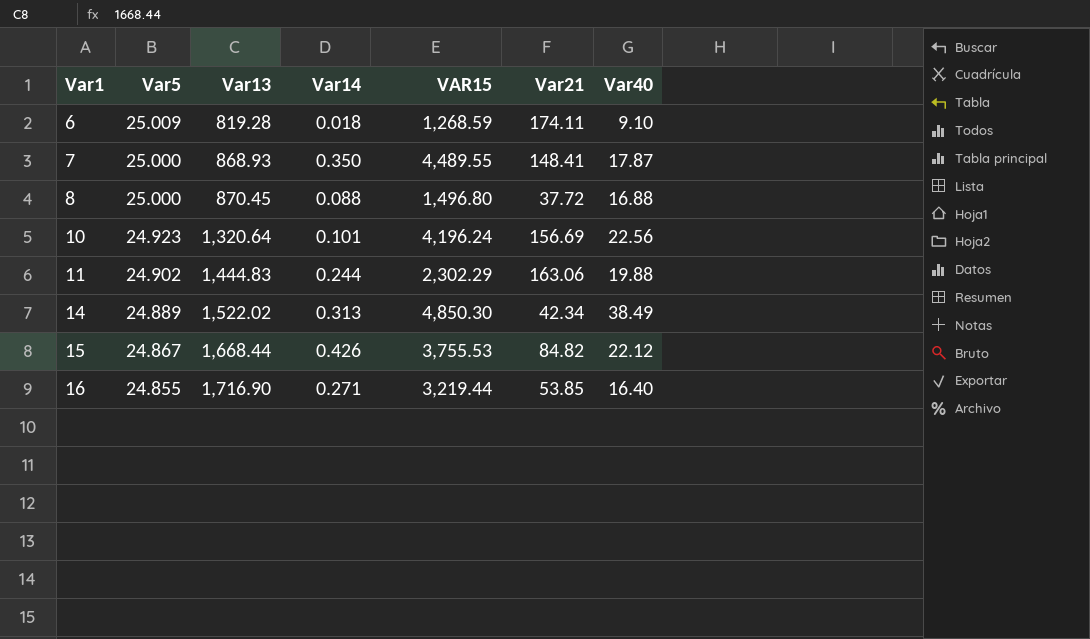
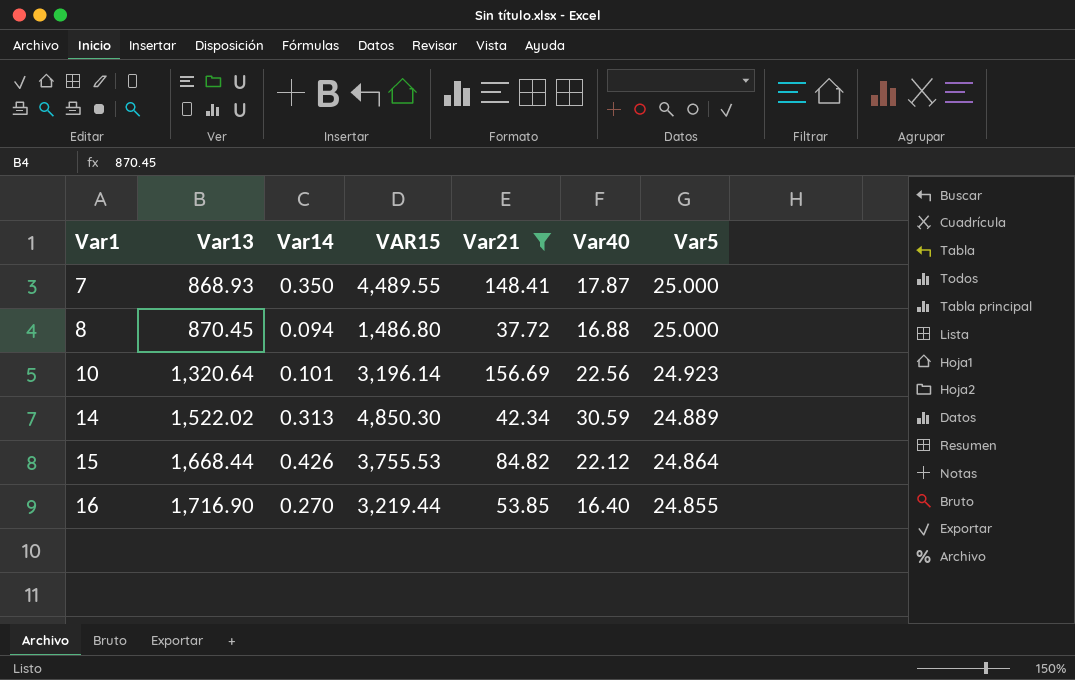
filter: none -> Var21 <= 156.69
column Var5 | position: 2 -> 7
8 | Var14: 0.088 -> 0.094
8 | VAR15: 1,496.80 -> 1,486.80
10 | VAR15: 4,196.24 -> 3,196.14
14 | Var40: 38.49 -> 30.59
15 | Var5: 24.867 -> 24.864
16 | Var14: 0.271 -> 0.270

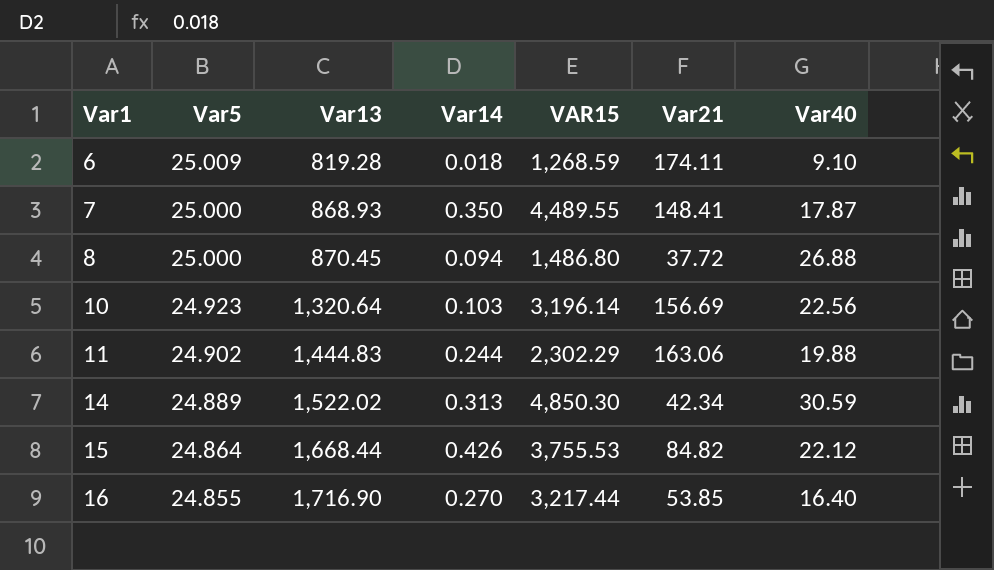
filter: Var21 <= 156.69 -> none
column Var5 | position: 7 -> 2
8 | Var40: 16.88 -> 26.88
10 | Var14: 0.101 -> 0.103
16 | VAR15: 3,219.44 -> 3,217.44

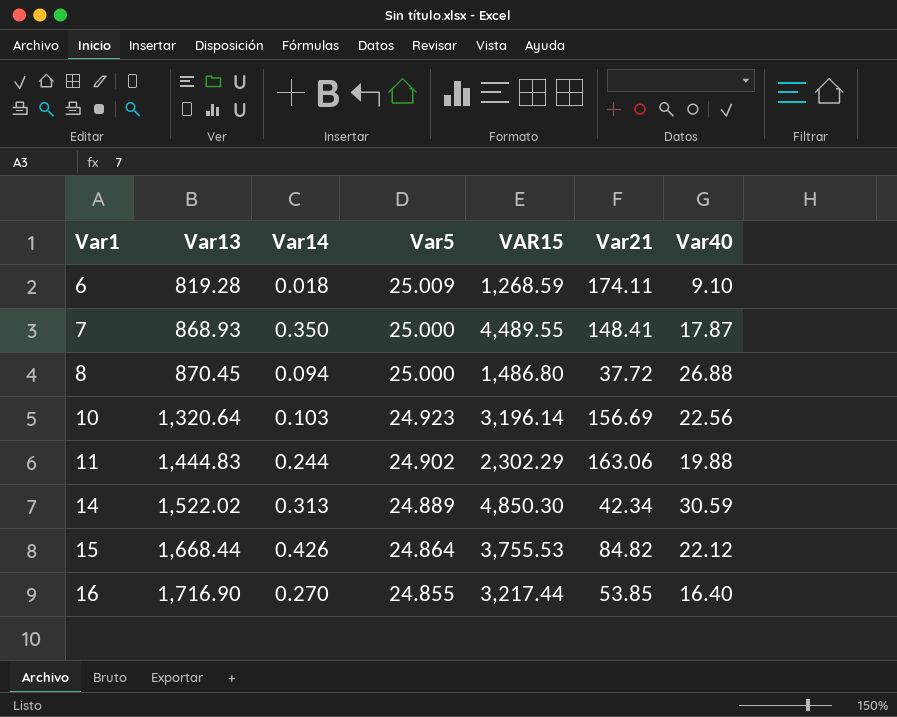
column Var5 | position: 2 -> 4

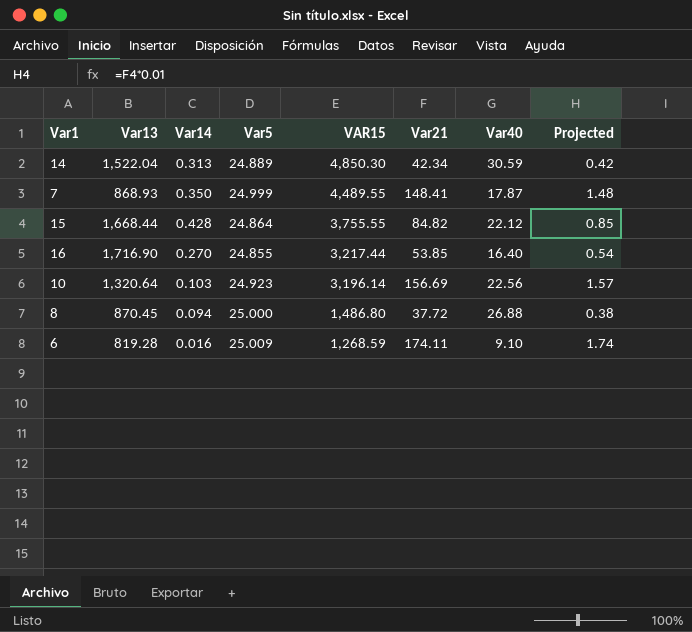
row order: Var1 ascending -> VAR15 descending
column Projected | formula: none -> [Var21] * 0.01
row 11: 1,444.83 | 0.244 | 24.902 | 2,302.29 | 163.06 | 19.88 -> none
14 | Var13: 1,522.02 -> 1,522.04
7 | Var5: 25.000 -> 24.999
15 | Var14: 0.426 -> 0.428
15 | VAR15: 3,755.53 -> 3,755.55
6 | Var14: 0.018 -> 0.016

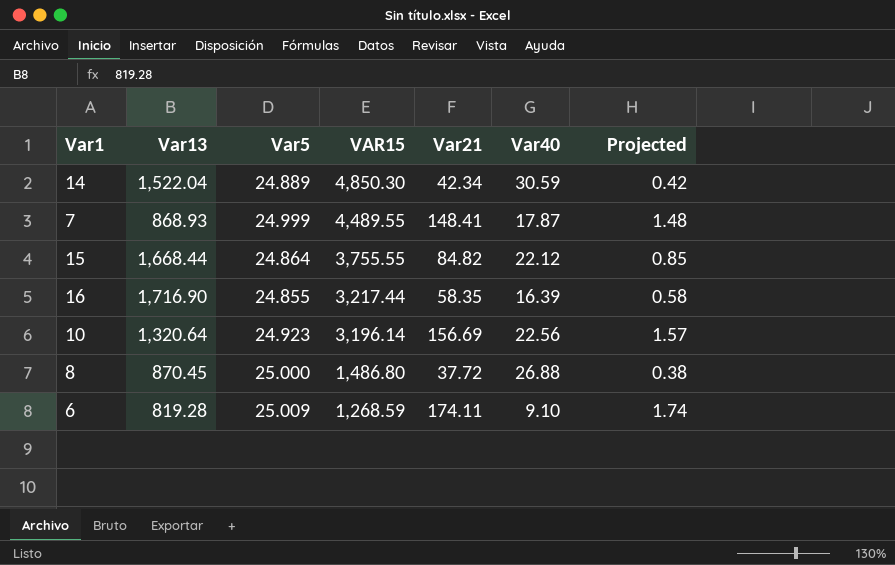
column Var14 | position: 3 -> none
16 | Var21: 53.85 -> 58.35
16 | Var40: 16.40 -> 16.39
16 | Projected: 0.54 -> 0.58

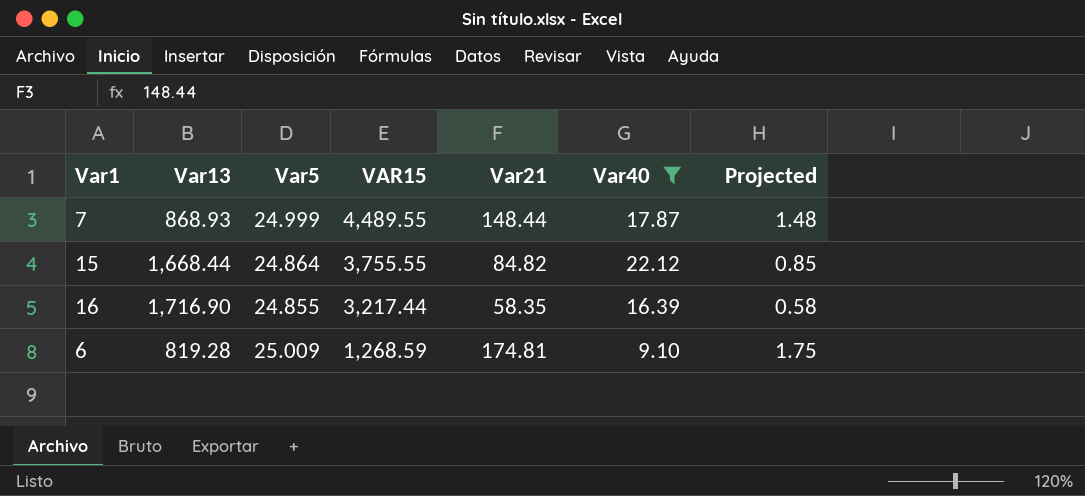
filter: none -> Var40 <= 22.12
7 | Var21: 148.41 -> 148.44
6 | Var21: 174.11 -> 174.81
6 | Projected: 1.74 -> 1.75

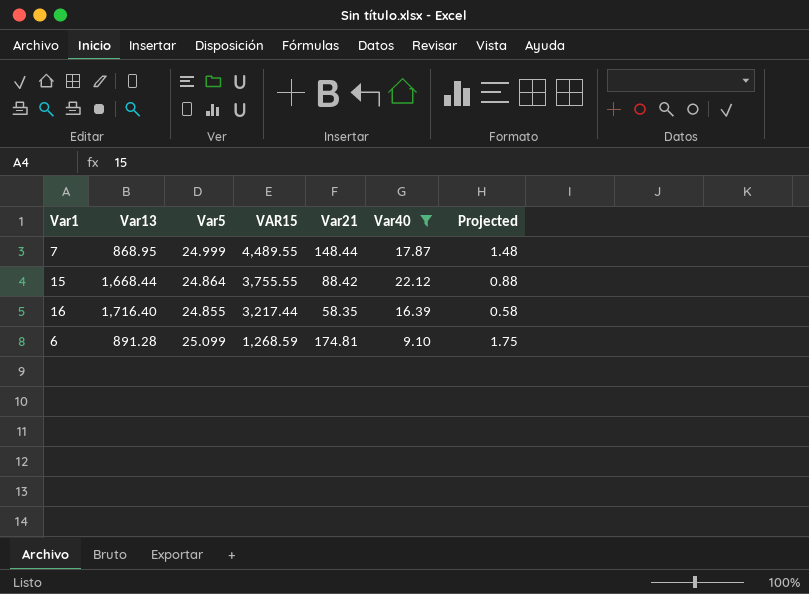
7 | Var13: 868.93 -> 868.95
15 | Var21: 84.82 -> 88.42
15 | Projected: 0.85 -> 0.88
16 | Var13: 1,716.90 -> 1,716.40
6 | Var13: 819.28 -> 891.28
6 | Var5: 25.009 -> 25.099

